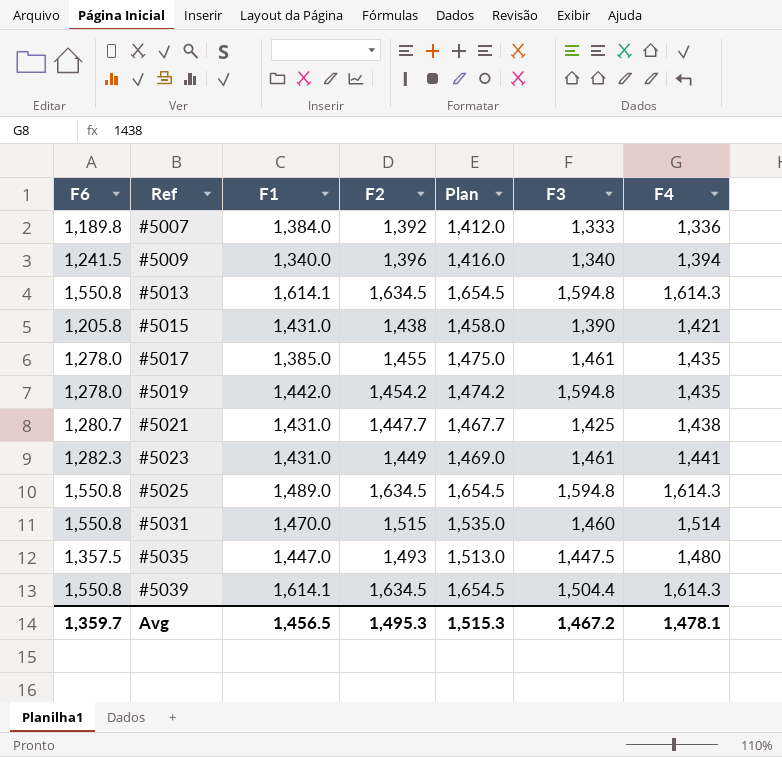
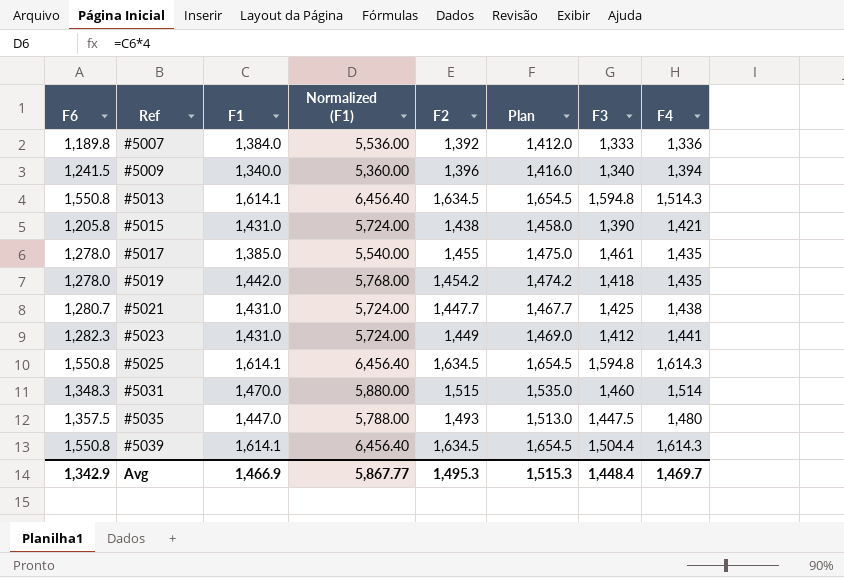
column Normalized (F1) | formula: none -> [F1] * 4
#5013 | F4: 1,614.3 -> 1,514.3
#5019 | F3: 1,594.8 -> 1,418
#5023 | F3: 1,461 -> 1,412
#5025 | F1: 1,489.0 -> 1,614.1
#5031 | F6: 1,550.8 -> 1,348.3
Avg | F6: 1,359.7 -> 1,342.9
Avg | F1: 1,456.5 -> 1,466.9
Avg | F3: 1,467.2 -> 1,448.4
Avg | F4: 1,478.1 -> 1,469.7

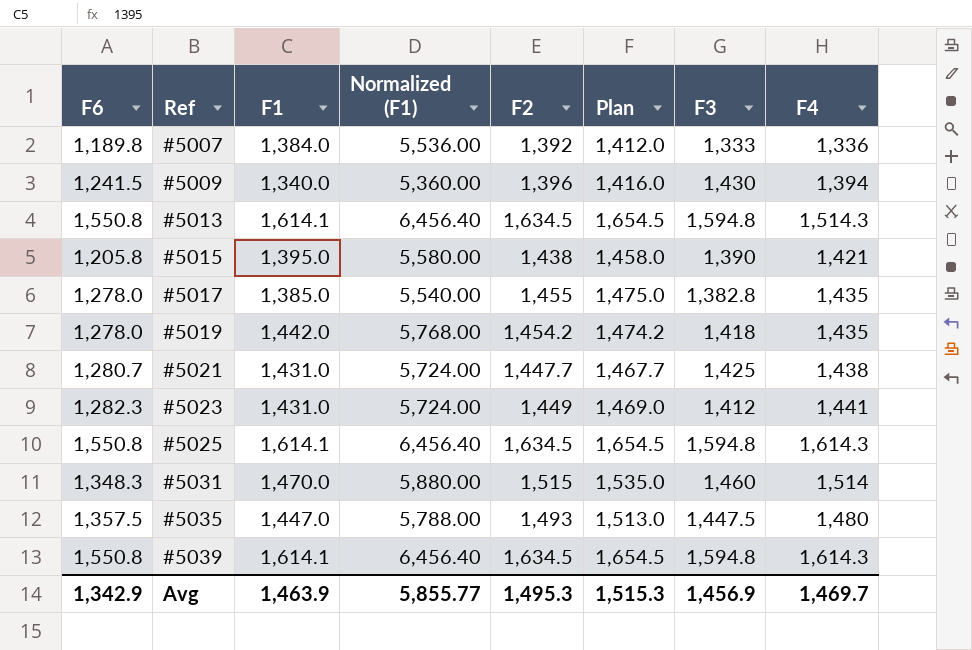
#5009 | F3: 1,340 -> 1,430
#5015 | F1: 1,431.0 -> 1,395.0
#5015 | Normalized (F1): 5,724.00 -> 5,580.00
#5017 | F3: 1,461 -> 1,382.8
#5039 | F3: 1,504.4 -> 1,594.8
Avg | F1: 1,466.9 -> 1,463.9
Avg | Normalized (F1): 5,867.77 -> 5,855.77
Avg | F3: 1,448.4 -> 1,456.9

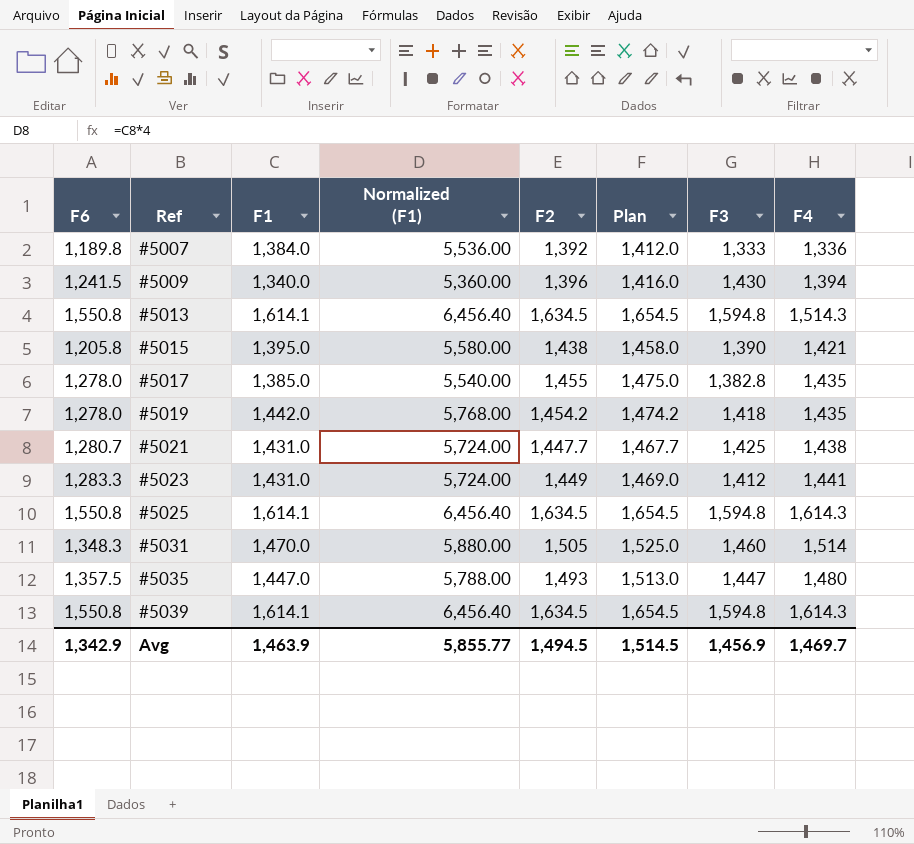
#5023 | F6: 1,282.3 -> 1,283.3
#5031 | F2: 1,515 -> 1,505
#5031 | Plan: 1,535.0 -> 1,525.0
#5035 | F3: 1,447.5 -> 1,447
Avg | F2: 1,495.3 -> 1,494.5
Avg | Plan: 1,515.3 -> 1,514.5

